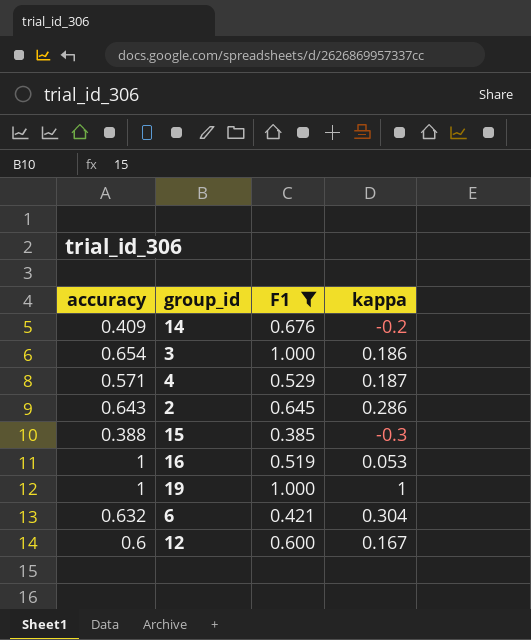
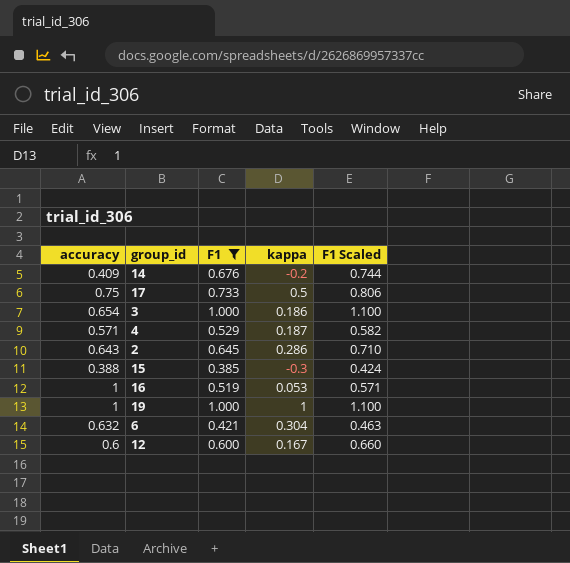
column F1 Scaled | formula: none -> [F1] * 1.1
row 17: none -> 0.75 | 0.733 | 0.5 | 0.806

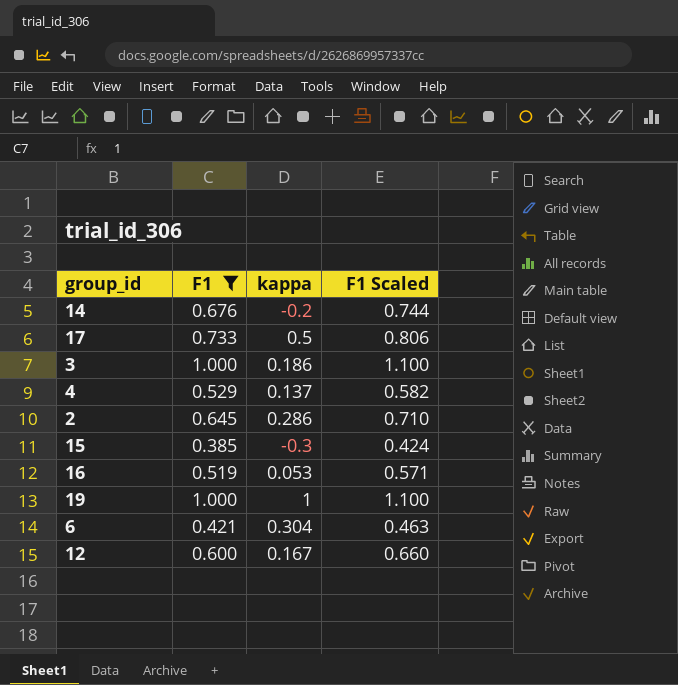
column accuracy | position: 1 -> none
4 | kappa: 0.187 -> 0.137

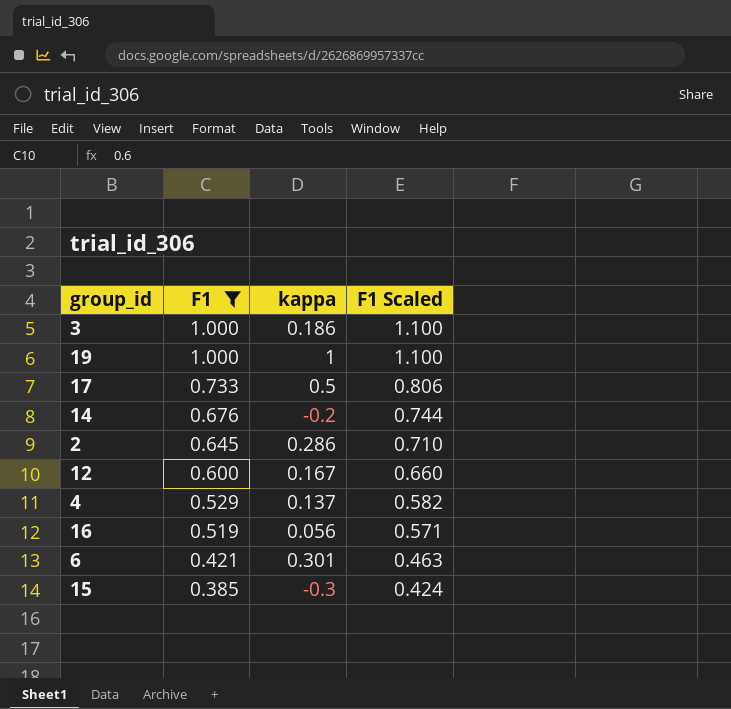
row order: none -> F1 descending
16 | kappa: 0.053 -> 0.056
6 | kappa: 0.304 -> 0.301

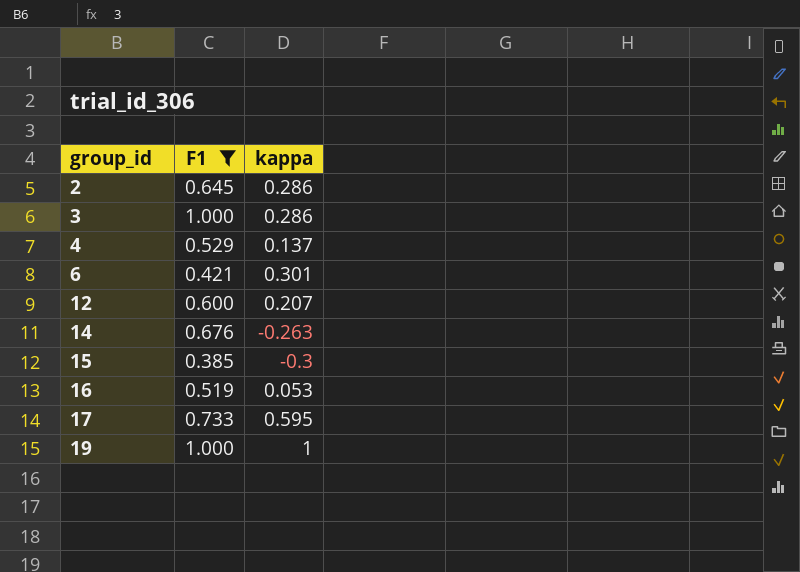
row order: F1 descending -> group_id ascending
column F1 Scaled | formula: [F1] * 1.1 -> none
3 | kappa: 0.186 -> 0.286
12 | kappa: 0.167 -> 0.207
14 | kappa: -0.2 -> -0.263
16 | kappa: 0.056 -> 0.053
17 | kappa: 0.5 -> 0.595

